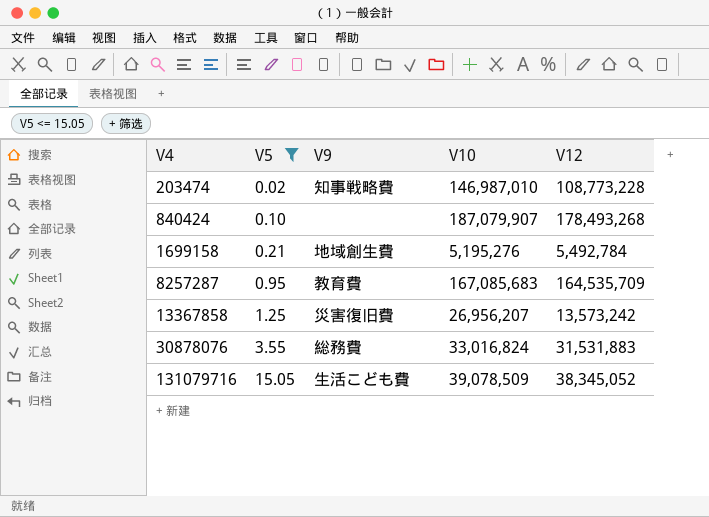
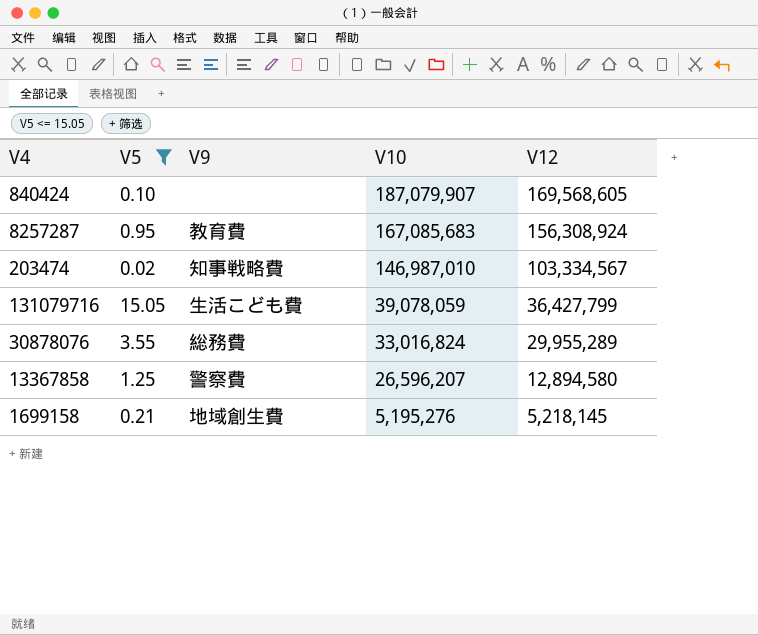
row order: V4 ascending -> V10 descending
840424 | V12: 178,493,268 -> 169,568,605
8257287 | V12: 164,535,709 -> 156,308,924
203474 | V12: 108,773,228 -> 103,334,567
131079716 | V10: 39,078,509 -> 39,078,059
131079716 | V12: 38,345,052 -> 36,427,799
30878076 | V12: 31,531,883 -> 29,955,289
13367858 | V9: 災害復旧費 -> 警察費
13367858 | V10: 26,956,207 -> 26,596,207
13367858 | V12: 13,573,242 -> 12,894,580
1699158 | V12: 5,492,784 -> 5,218,145

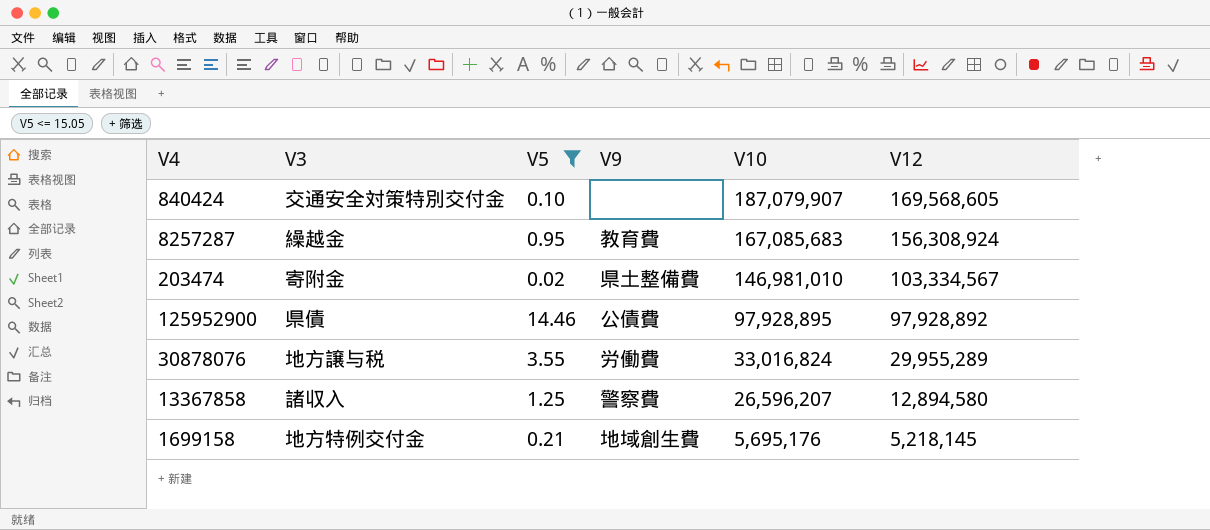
column V3 | position: none -> 2
row 131079716: 15.05 | 生活こども費 | 39,078,059 | 36,427,799 -> none
203474 | V9: 知事戦略費 -> 県土整備費
203474 | V10: 146,987,010 -> 146,981,010
row 125952900: none -> 県債 | 14.46 | 公債費 | 97,928,895 | 97,928,892
30878076 | V9: 総務費 -> 労働費
1699158 | V10: 5,195,276 -> 5,695,176

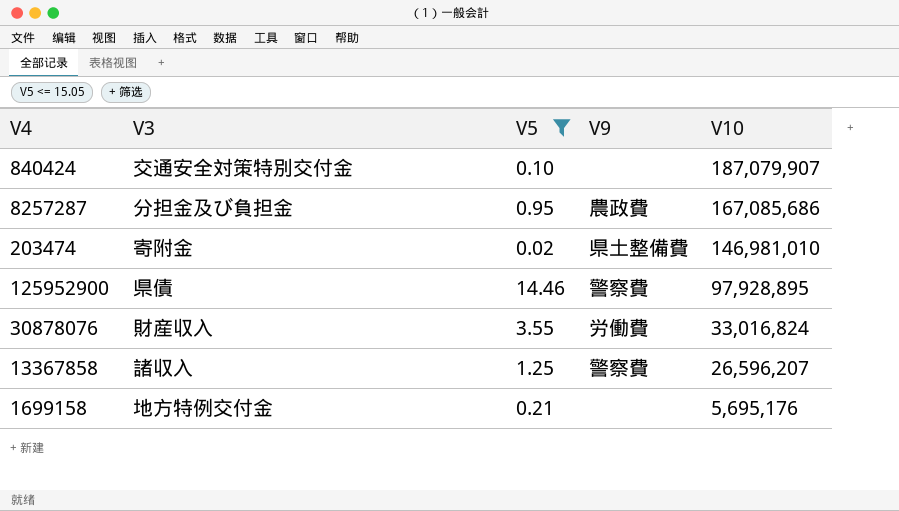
column V12 | position: 6 -> none
8257287 | V3: 繰越金 -> 分担金及び負担金
8257287 | V9: 教育費 -> 農政費
8257287 | V10: 167,085,683 -> 167,085,686
125952900 | V9: 公債費 -> 警察費
30878076 | V3: 地方譲与税 -> 財産収入
1699158 | V9: 地域創生費 -> none

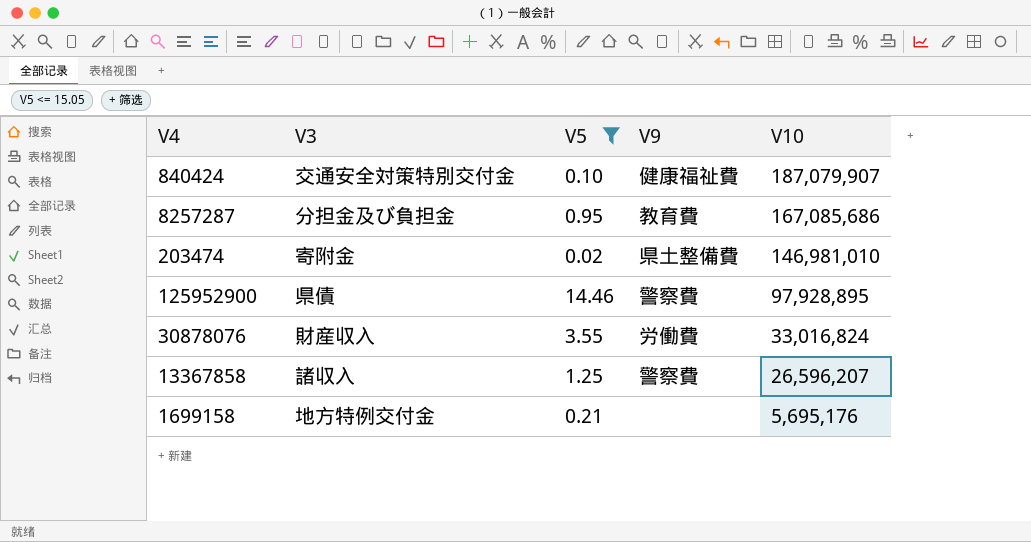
840424 | V9: none -> 健康福祉費
8257287 | V9: 農政費 -> 教育費

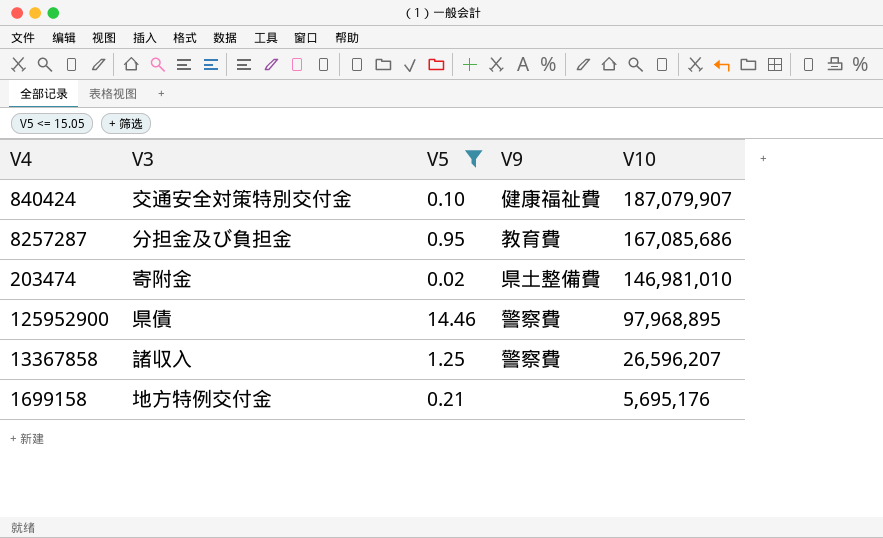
row 30878076: 財産収入 | 3.55 | 労働費 | 33,016,824 -> none
125952900 | V10: 97,928,895 -> 97,968,895

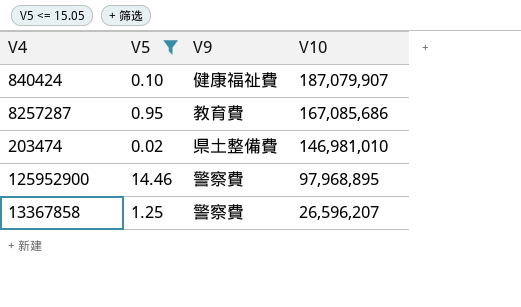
column V3 | position: 2 -> none
row 1699158: 地方特例交付金 | 0.21 | none | 5,695,176 -> none

